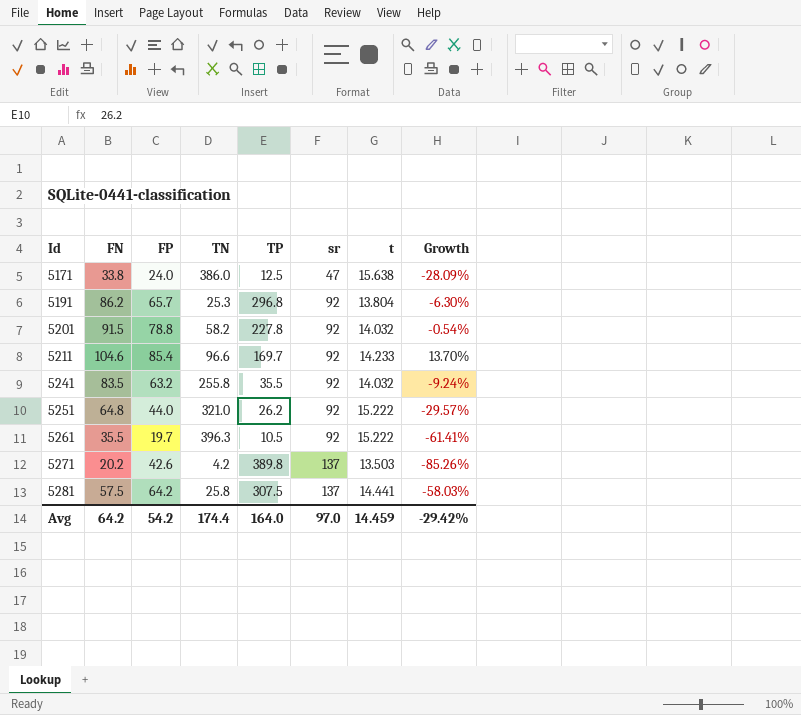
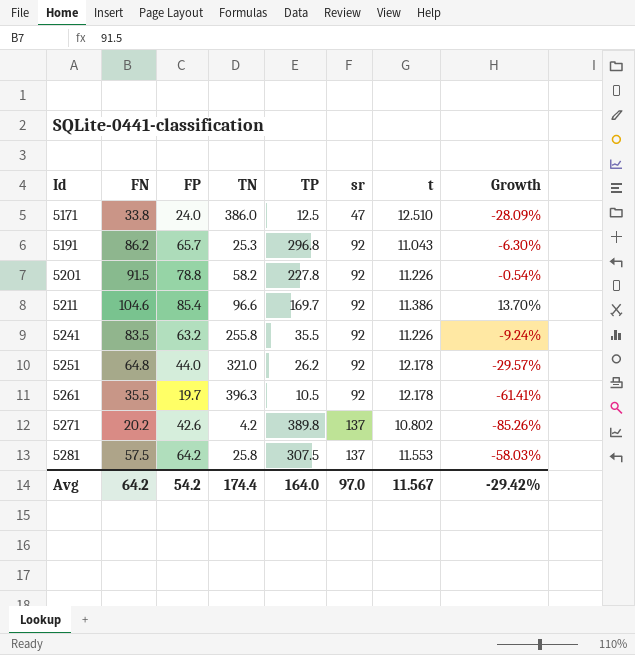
5171 | t: 15.638 -> 12.510
5191 | t: 13.804 -> 11.043
5201 | t: 14.032 -> 11.226
5211 | t: 14.233 -> 11.386
5241 | t: 14.032 -> 11.226
5251 | t: 15.222 -> 12.178
5261 | t: 15.222 -> 12.178
5271 | t: 13.503 -> 10.802
5281 | t: 14.441 -> 11.553
Avg | t: 14.459 -> 11.567

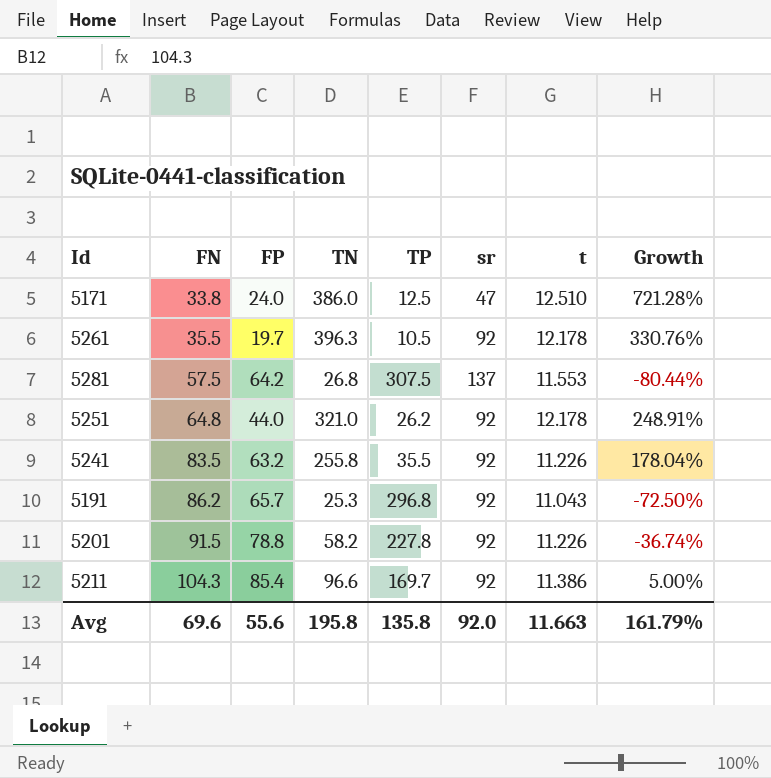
row order: Id ascending -> FN ascending
column Growth | formula: ([FN] - [sr]) / [sr] -> ([TN] - [sr]) / [sr]
row 5271: 20.2 | 42.6 | 4.2 | 389.8 | 137 | 10.802 | -85.26% -> none
5281 | TN: 25.8 -> 26.8
5211 | FN: 104.6 -> 104.3
Avg | FN: 64.2 -> 69.6
Avg | FP: 54.2 -> 55.6
Avg | TN: 174.4 -> 195.8
Avg | TP: 164.0 -> 135.8
Avg | sr: 97.0 -> 92.0
Avg | t: 11.567 -> 11.663
Avg | Growth: -29.42% -> 161.79%

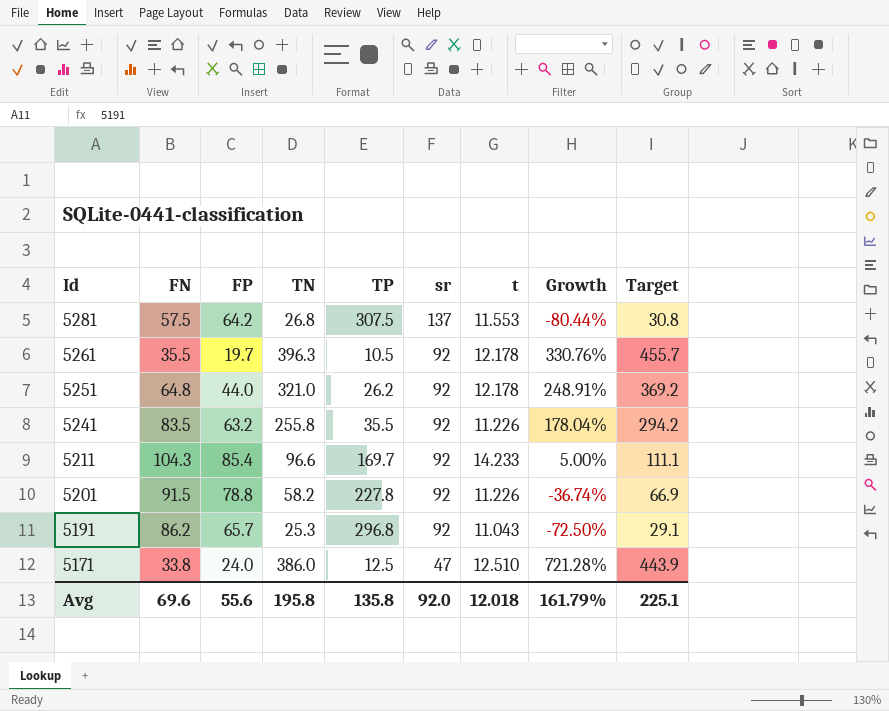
row order: FN ascending -> Id descending
column Target | formula: none -> [TN] * 1.15
5211 | t: 11.386 -> 14.233
Avg | t: 11.663 -> 12.018

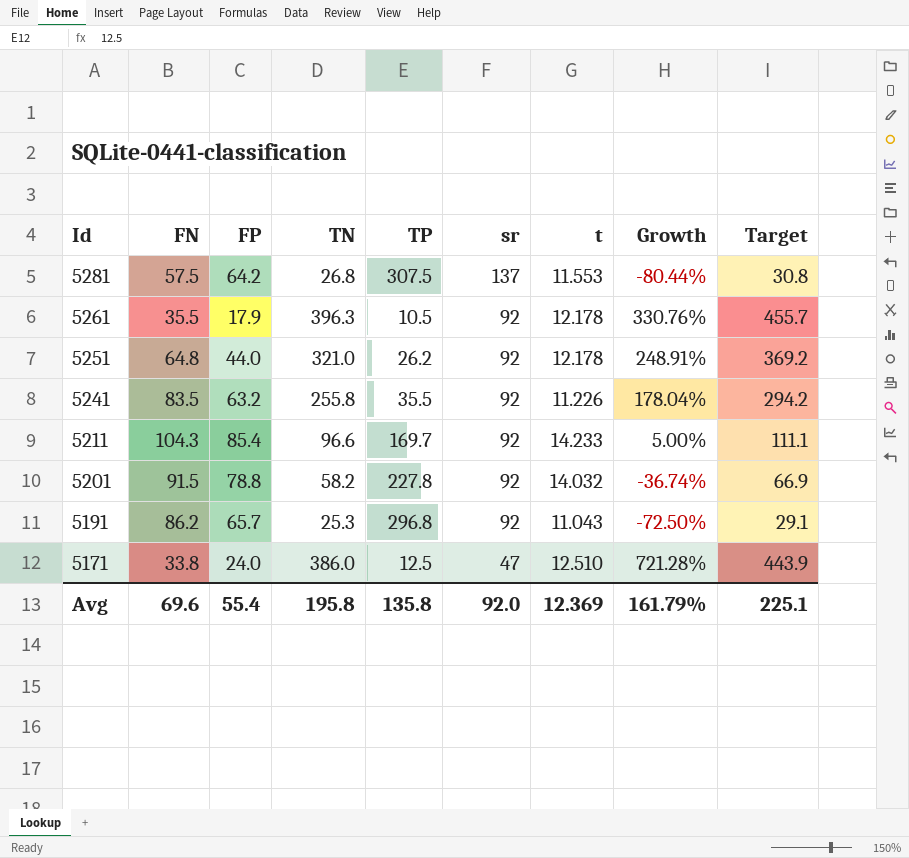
5261 | FP: 19.7 -> 17.9
5201 | t: 11.226 -> 14.032
Avg | FP: 55.6 -> 55.4
Avg | t: 12.018 -> 12.369

